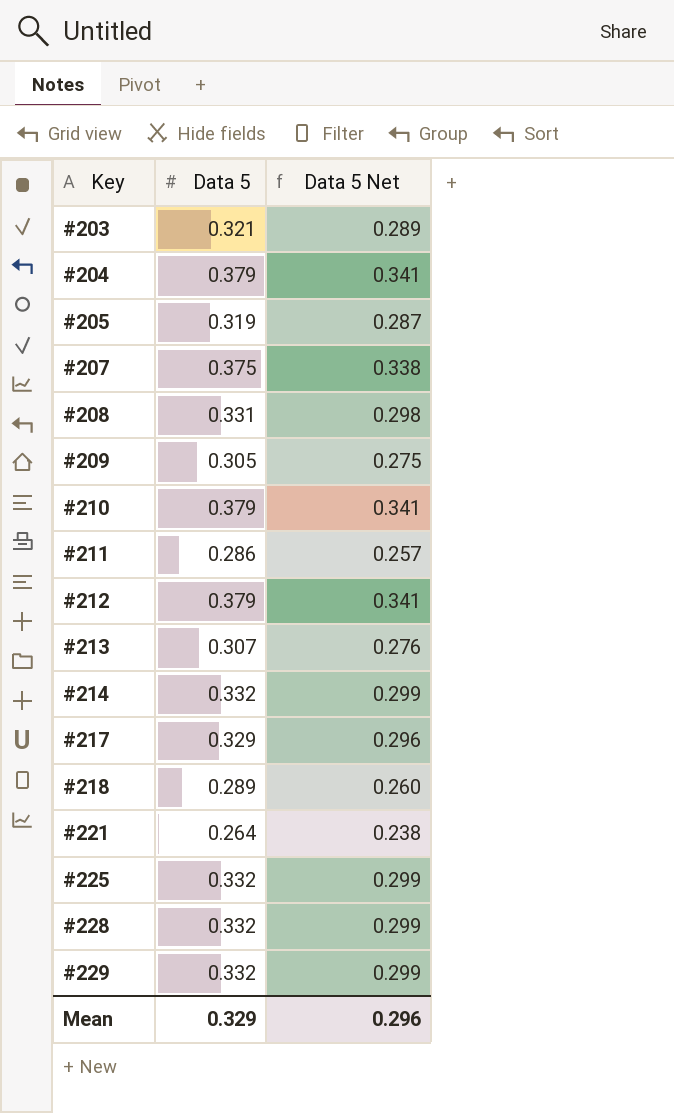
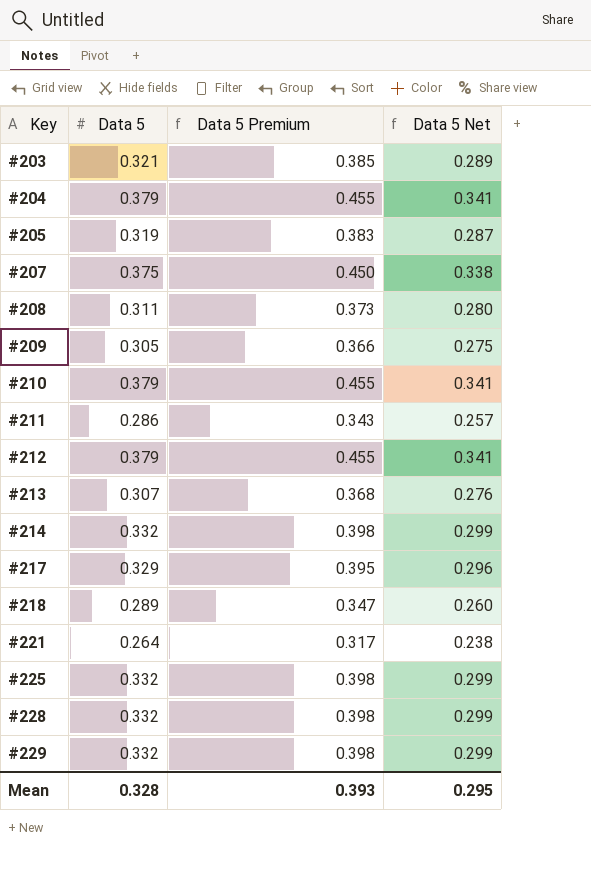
column Data 5 Premium | formula: none -> [Data 5] * 1.2
#208 | Data 5: 0.331 -> 0.311
#208 | Data 5 Net: 0.298 -> 0.280
Mean | Data 5: 0.329 -> 0.328
Mean | Data 5 Net: 0.296 -> 0.295

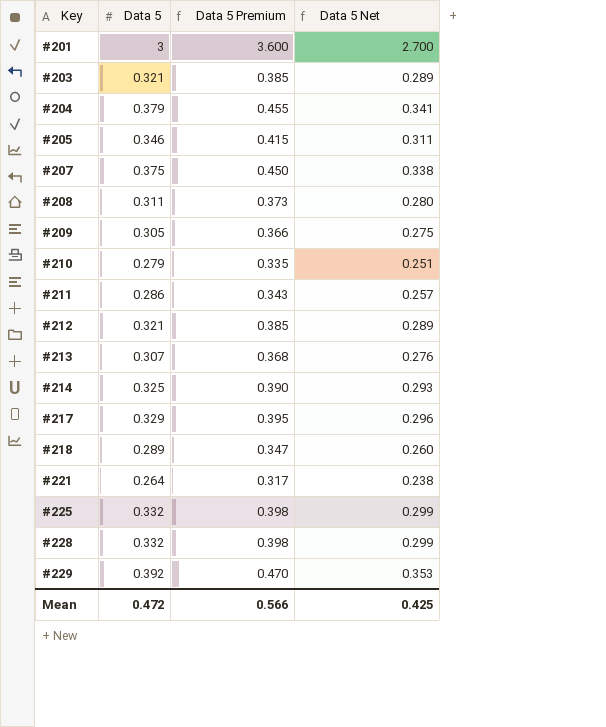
row #201: none -> 3 | 3.600 | 2.700
#205 | Data 5: 0.319 -> 0.346
#205 | Data 5 Premium: 0.383 -> 0.415
#205 | Data 5 Net: 0.287 -> 0.311
#210 | Data 5: 0.379 -> 0.279
#210 | Data 5 Premium: 0.455 -> 0.335
#210 | Data 5 Net: 0.341 -> 0.251
#212 | Data 5: 0.379 -> 0.321
#212 | Data 5 Premium: 0.455 -> 0.385
#212 | Data 5 Net: 0.341 -> 0.289
#214 | Data 5: 0.332 -> 0.325
#214 | Data 5 Premium: 0.398 -> 0.390
#214 | Data 5 Net: 0.299 -> 0.293
#229 | Data 5: 0.332 -> 0.392
#229 | Data 5 Premium: 0.398 -> 0.470
#229 | Data 5 Net: 0.299 -> 0.353
Mean | Data 5: 0.328 -> 0.472
Mean | Data 5 Premium: 0.393 -> 0.566
Mean | Data 5 Net: 0.295 -> 0.425

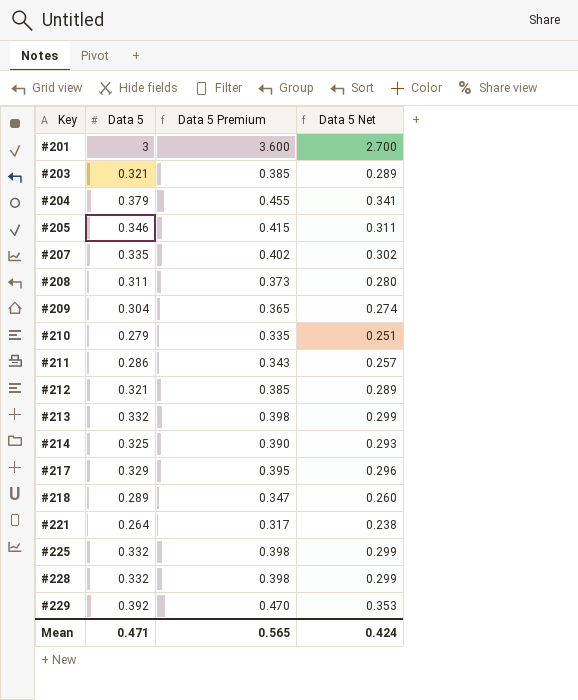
#207 | Data 5: 0.375 -> 0.335
#207 | Data 5 Premium: 0.450 -> 0.402
#207 | Data 5 Net: 0.338 -> 0.302
#209 | Data 5: 0.305 -> 0.304
#209 | Data 5 Premium: 0.366 -> 0.365
#209 | Data 5 Net: 0.275 -> 0.274
#213 | Data 5: 0.307 -> 0.332
#213 | Data 5 Premium: 0.368 -> 0.398
#213 | Data 5 Net: 0.276 -> 0.299
Mean | Data 5: 0.472 -> 0.471
Mean | Data 5 Premium: 0.566 -> 0.565
Mean | Data 5 Net: 0.425 -> 0.424

